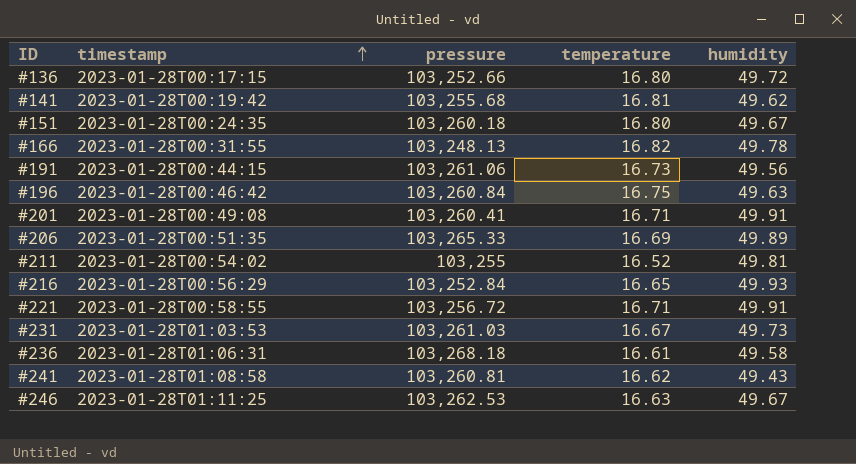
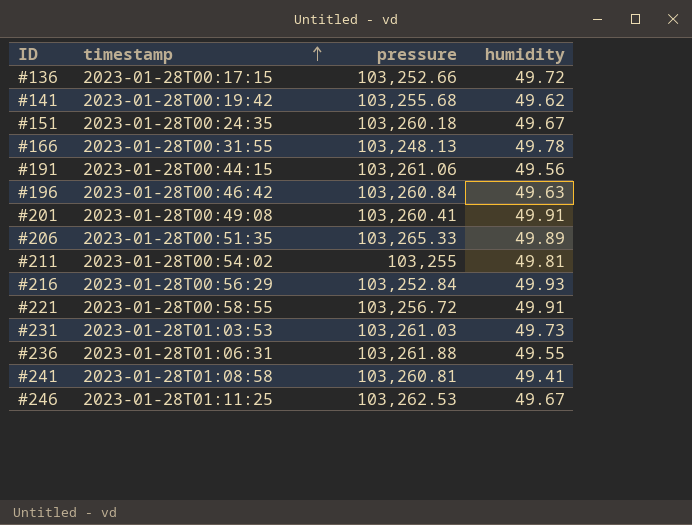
column temperature | position: 4 -> none
#236 | pressure: 103,268.18 -> 103,261.88
#236 | humidity: 49.58 -> 49.55
#241 | humidity: 49.43 -> 49.41

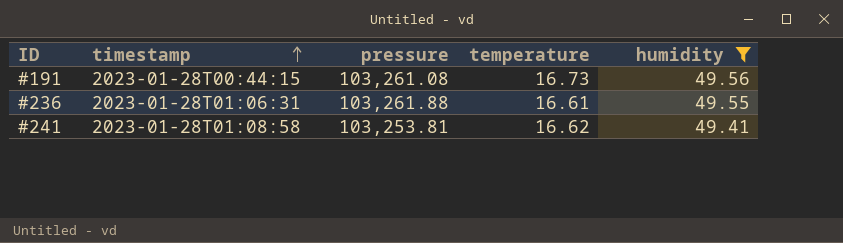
filter: none -> humidity <= 49.56
column temperature | position: none -> 4
#191 | pressure: 103,261.06 -> 103,261.08
#241 | pressure: 103,260.81 -> 103,253.81

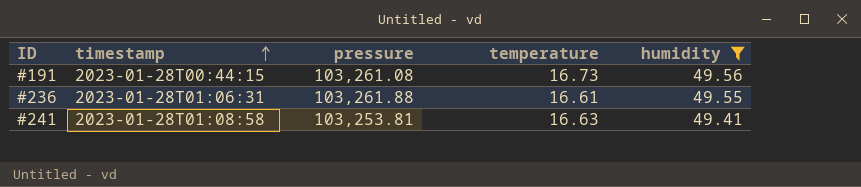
#241 | temperature: 16.62 -> 16.63

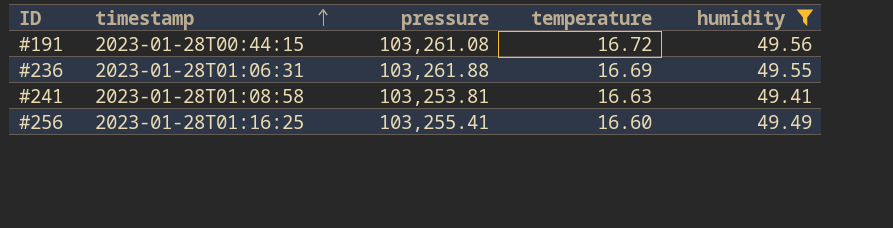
#191 | temperature: 16.73 -> 16.72
#236 | temperature: 16.61 -> 16.69
row #256: none -> 2023-01-28T01:16:25 | 103,255.41 | 16.60 | 49.49

